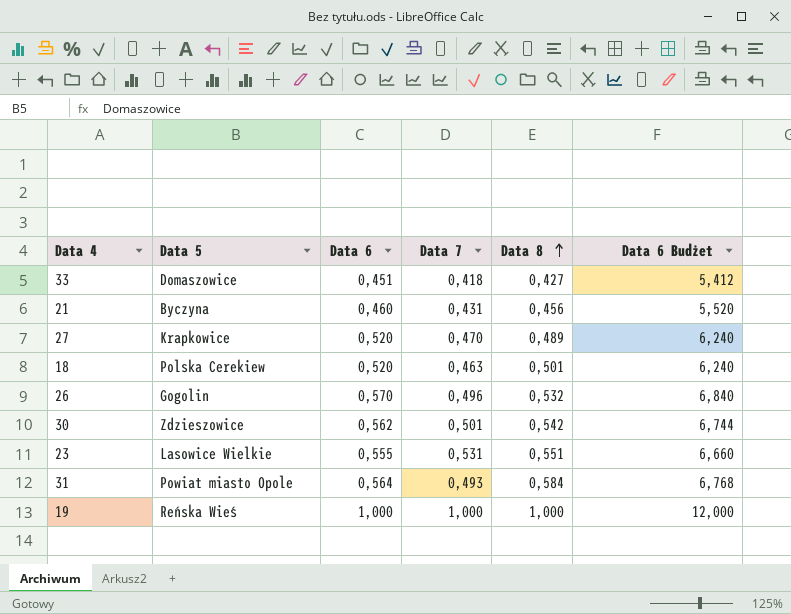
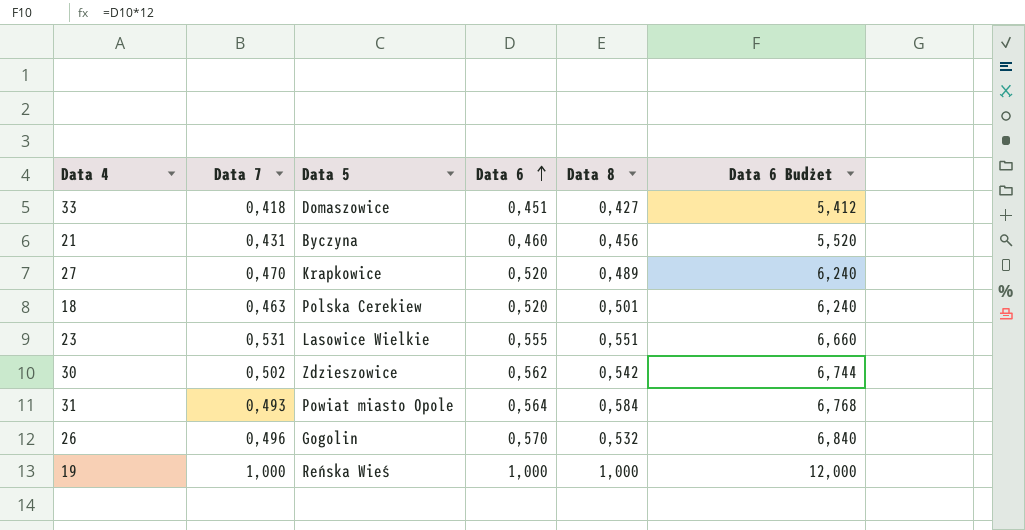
row order: Data 8 ascending -> Data 6 ascending
column Data 7 | position: 4 -> 2
30 | Data 7: 0,501 -> 0,502

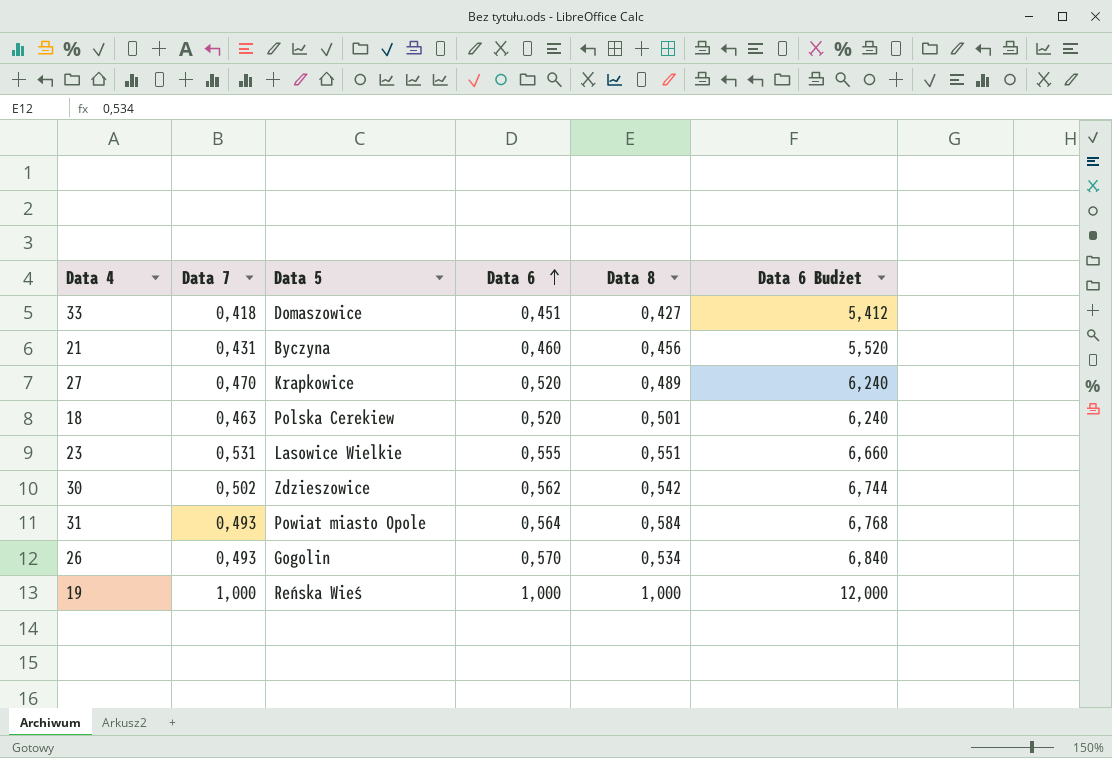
26 | Data 7: 0,496 -> 0,493
26 | Data 8: 0,532 -> 0,534

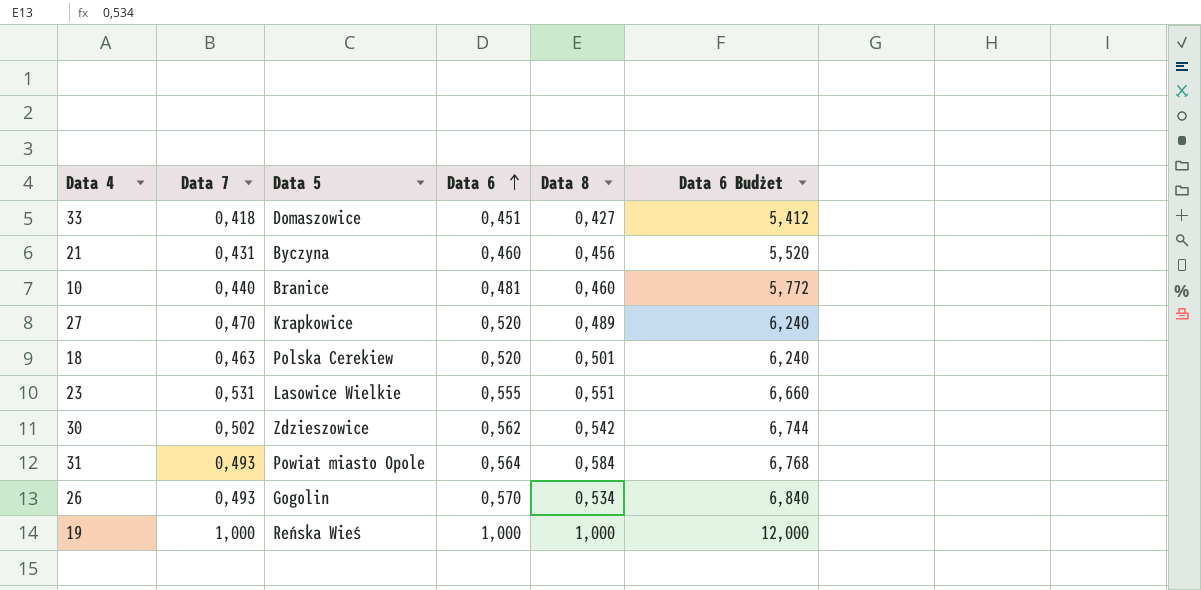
row 10: none -> 0,440 | Branice | 0,481 | 0,460 | 5,772

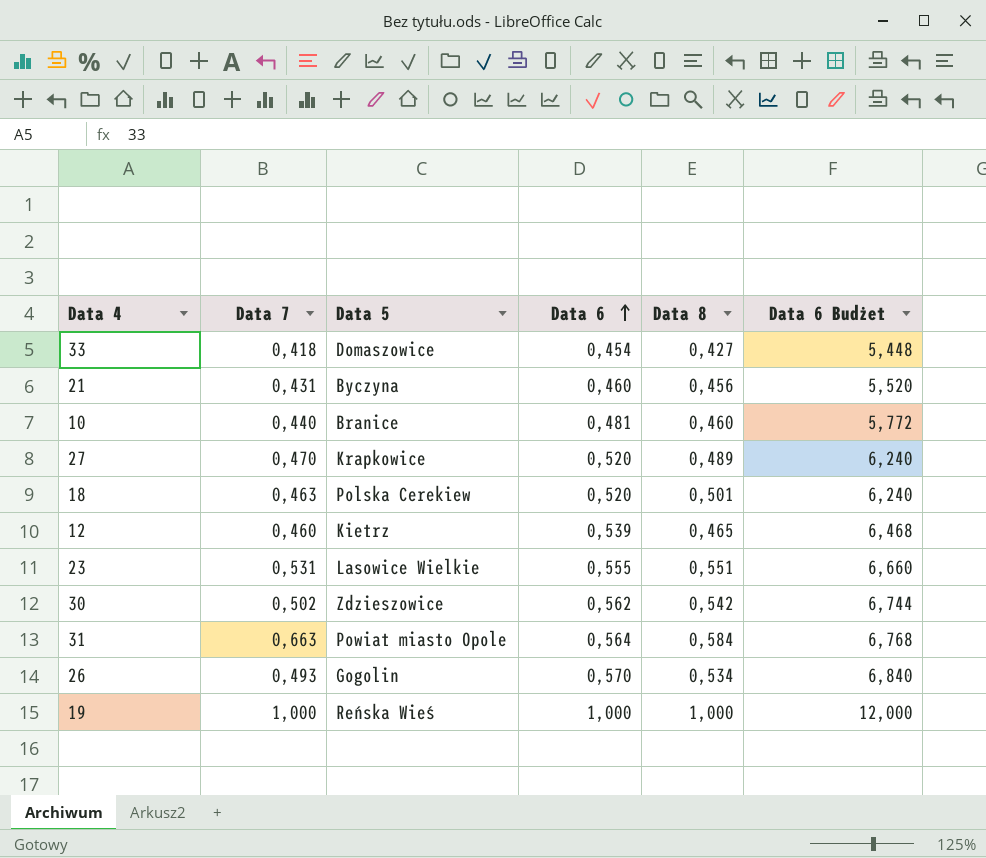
33 | Data 6: 0,451 -> 0,454
33 | Data 6 Budżet: 5,412 -> 5,448
row 12: none -> 0,460 | Kietrz | 0,539 | 0,465 | 6,468
31 | Data 7: 0,493 -> 0,663

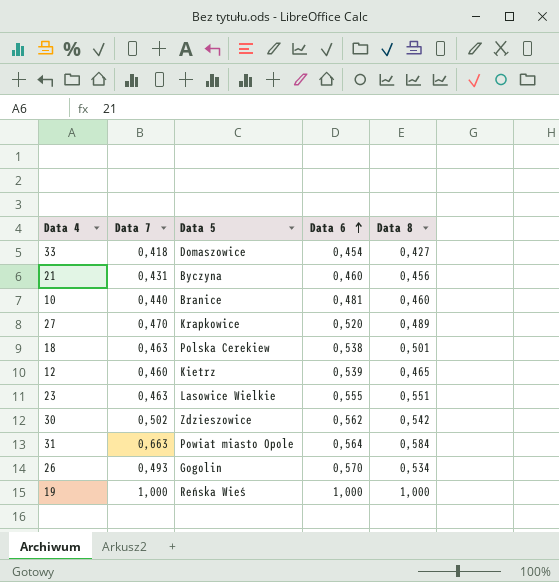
column Data 6 Budżet | formula: [Data 6] * 12 -> none
18 | Data 6: 0,520 -> 0,538
23 | Data 7: 0,531 -> 0,463

